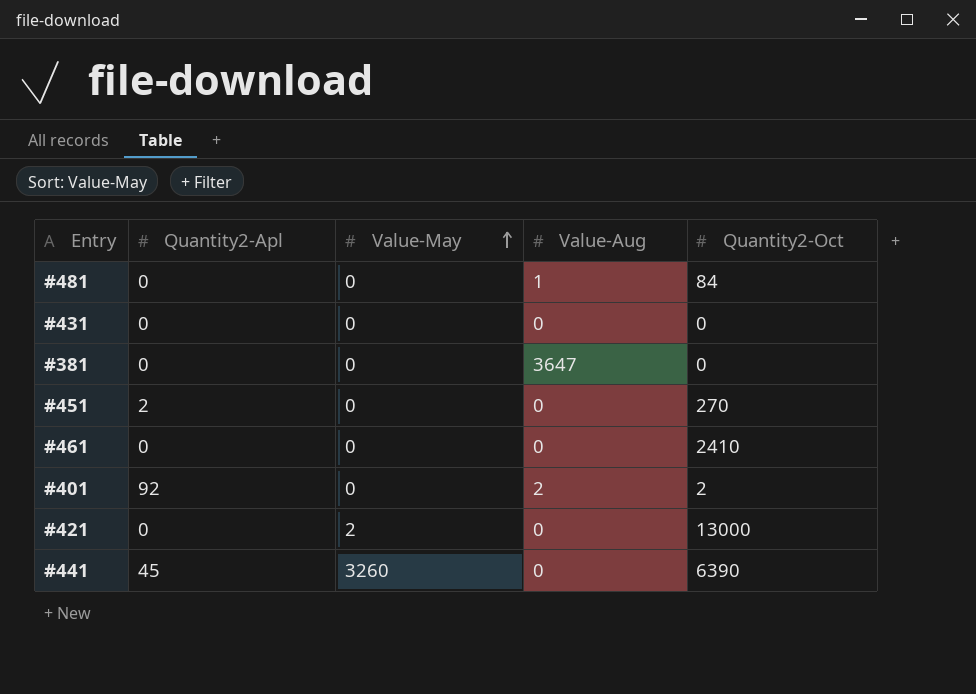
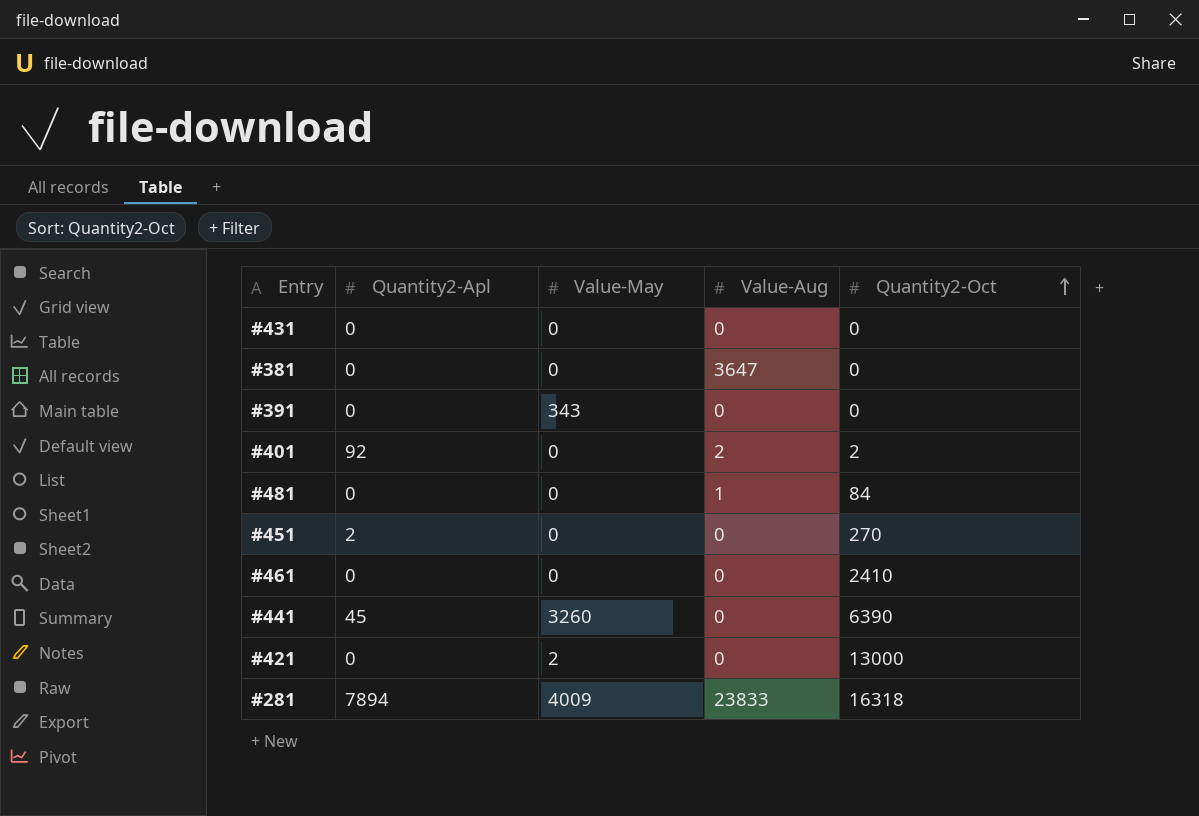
row order: Value-May ascending -> Quantity2-Oct ascending
row #391: none -> 0 | 343 | 0 | 0
row #281: none -> 7894 | 4009 | 23833 | 16318

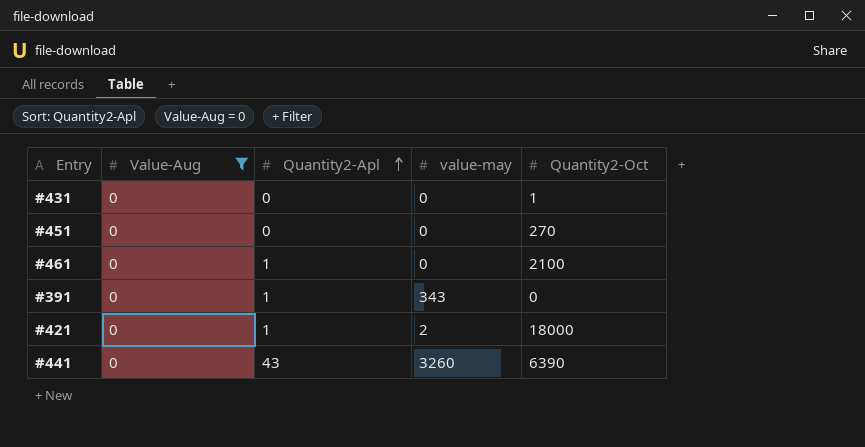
filter: none -> Value-Aug = 0
row order: Quantity2-Oct ascending -> Quantity2-Apl ascending
column Value-Aug | position: 4 -> 2
column name: Value-May -> value-may
#431 | Quantity2-Oct: 0 -> 1
#451 | Quantity2-Apl: 2 -> 0
#461 | Quantity2-Apl: 0 -> 1
#461 | Quantity2-Oct: 2410 -> 2100
#391 | Quantity2-Apl: 0 -> 1
#421 | Quantity2-Apl: 0 -> 1
#421 | Quantity2-Oct: 13000 -> 18000
#441 | Quantity2-Apl: 45 -> 43

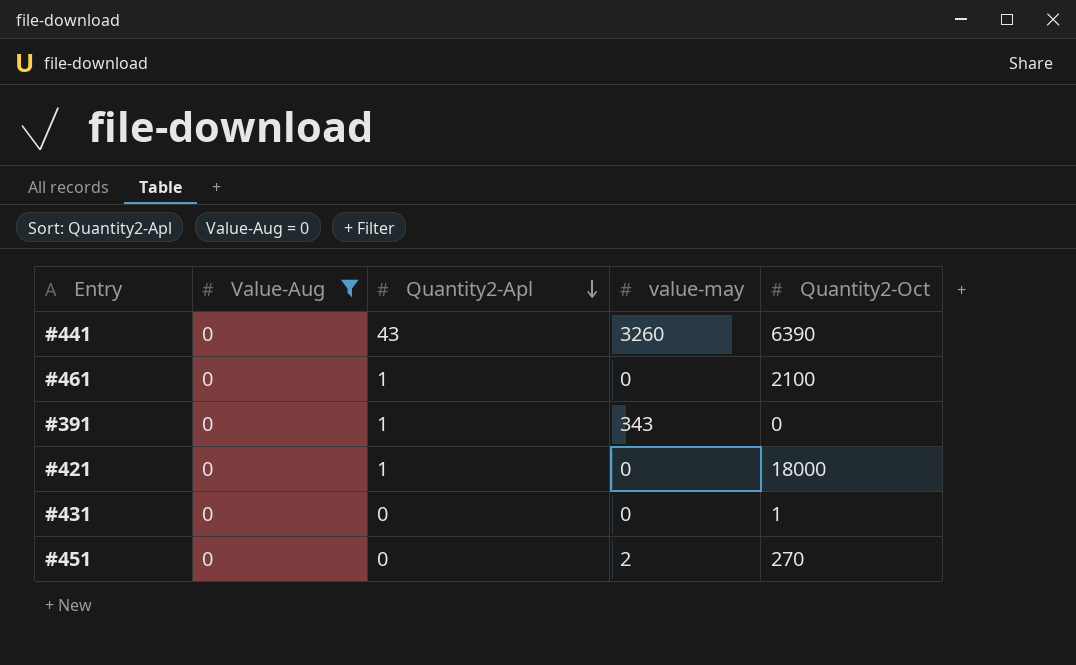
row order: Quantity2-Apl ascending -> Quantity2-Apl descending
#421 | value-may: 2 -> 0
#451 | value-may: 0 -> 2

